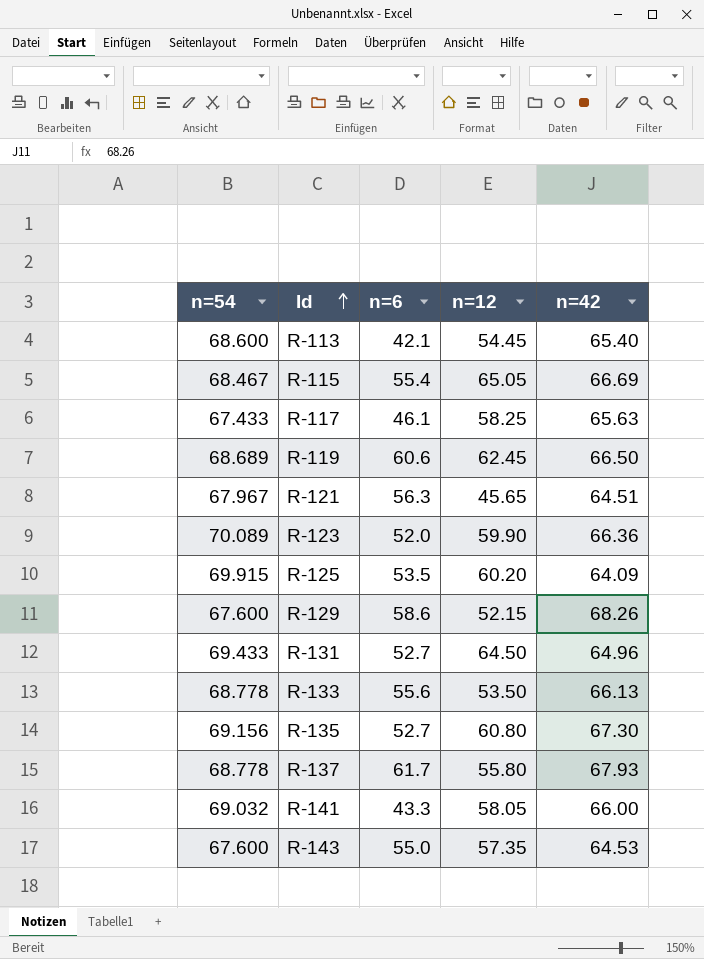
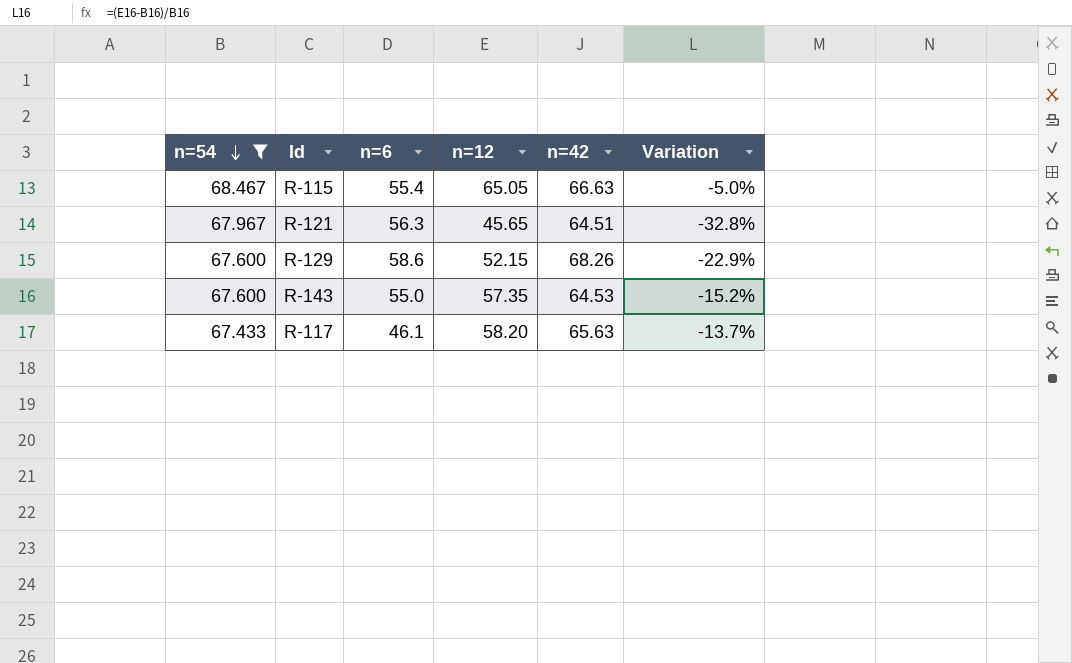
filter: none -> n=54 <= 68.467
row order: Id ascending -> n=54 descending
column Variation | formula: none -> ([n=12] - [n=54]) / [n=54]
R-115 | n=42: 66.69 -> 66.63
R-117 | n=12: 58.25 -> 58.20

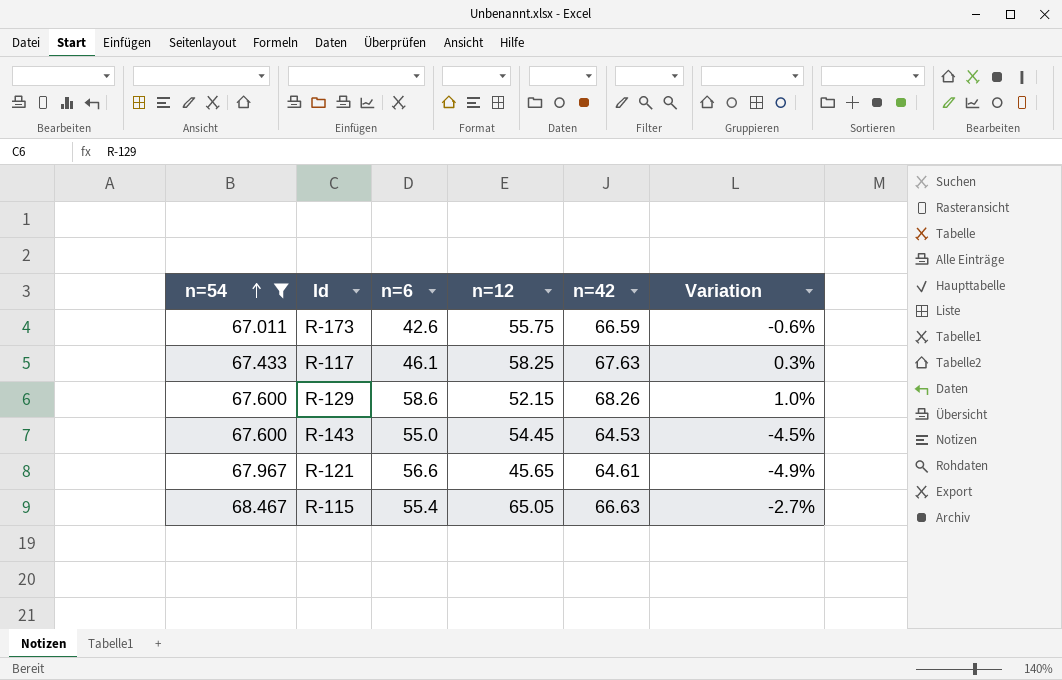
row order: n=54 descending -> n=54 ascending
column Variation | formula: ([n=12] - [n=54]) / [n=54] -> ([n=42] - [n=54]) / [n=54]
row R-173: none -> 67.011 | 42.6 | 55.75 | 66.59 | -0.6%
R-117 | n=12: 58.20 -> 58.25
R-117 | n=42: 65.63 -> 67.63
R-143 | n=12: 57.35 -> 54.45
R-121 | n=6: 56.3 -> 56.6
R-121 | n=42: 64.51 -> 64.61

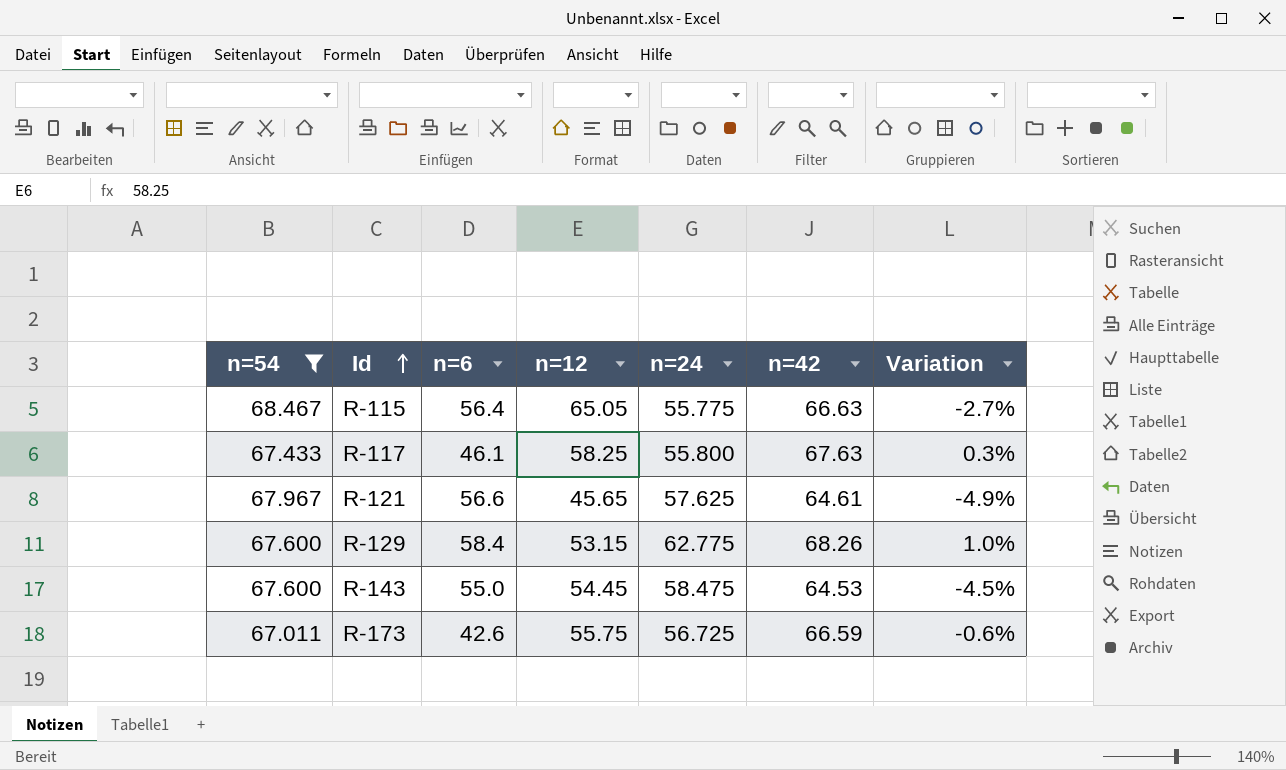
row order: n=54 ascending -> Id ascending
column n=24 | position: none -> 5
R-115 | n=6: 55.4 -> 56.4
R-129 | n=6: 58.6 -> 58.4
R-129 | n=12: 52.15 -> 53.15

